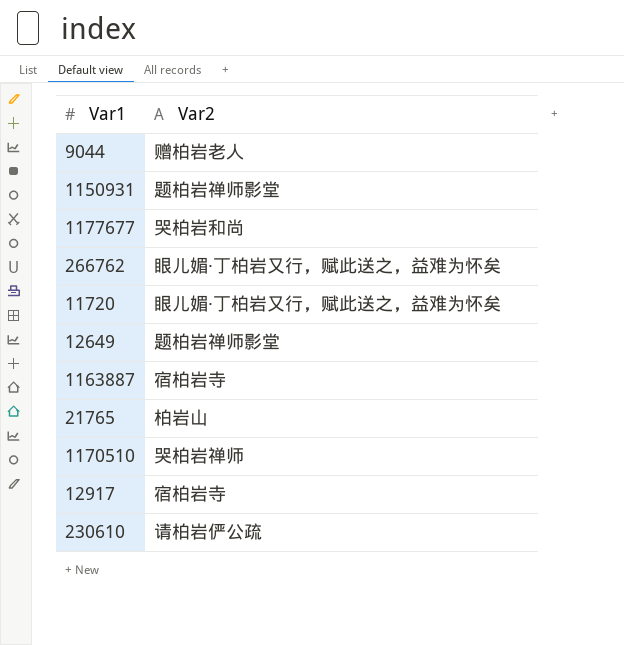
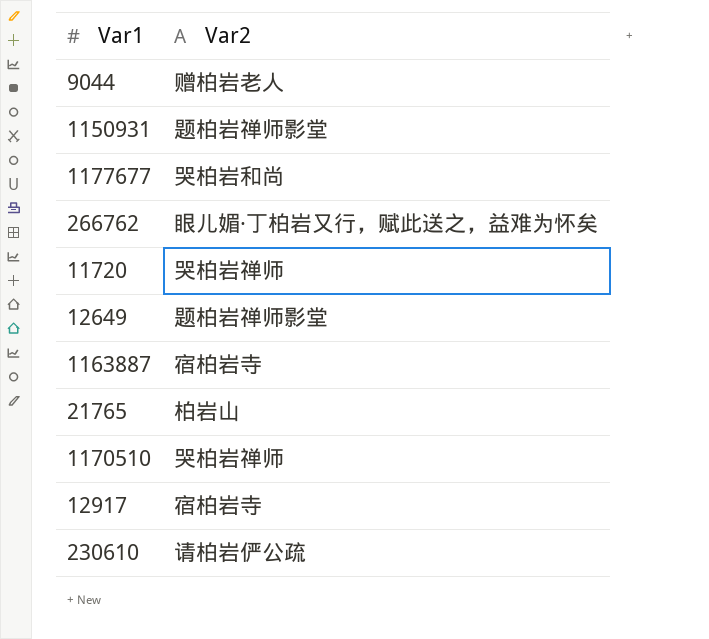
11720 | Var2: 眼儿媚·丁柏岩又行，赋此送之，益难为怀矣 -> 哭柏岩禅师

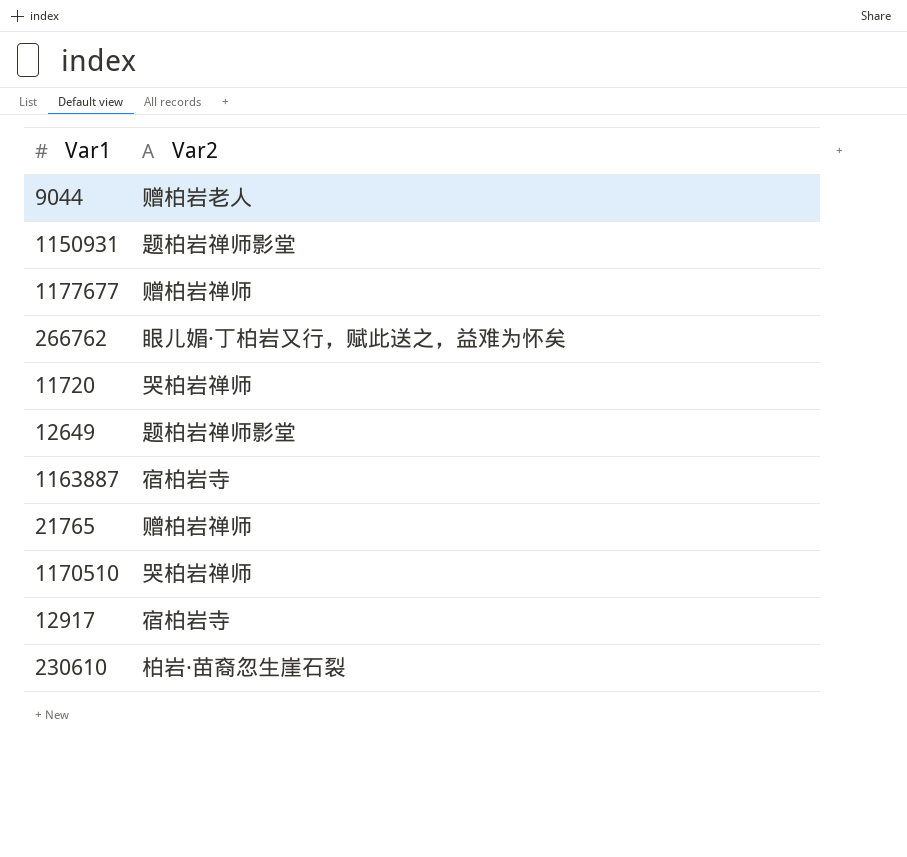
1177677 | Var2: 哭柏岩和尚 -> 赠柏岩禅师
21765 | Var2: 柏岩山 -> 赠柏岩禅师
230610 | Var2: 请柏岩俨公疏 -> 柏岩·苗裔忽生崖石裂

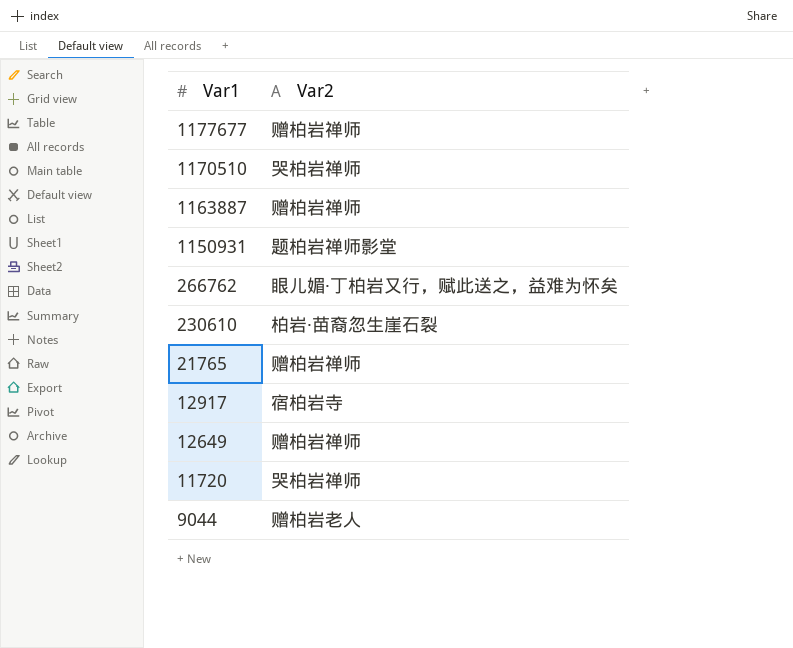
row order: none -> Var1 descending
1163887 | Var2: 宿柏岩寺 -> 赠柏岩禅师
12649 | Var2: 题柏岩禅师影堂 -> 赠柏岩禅师

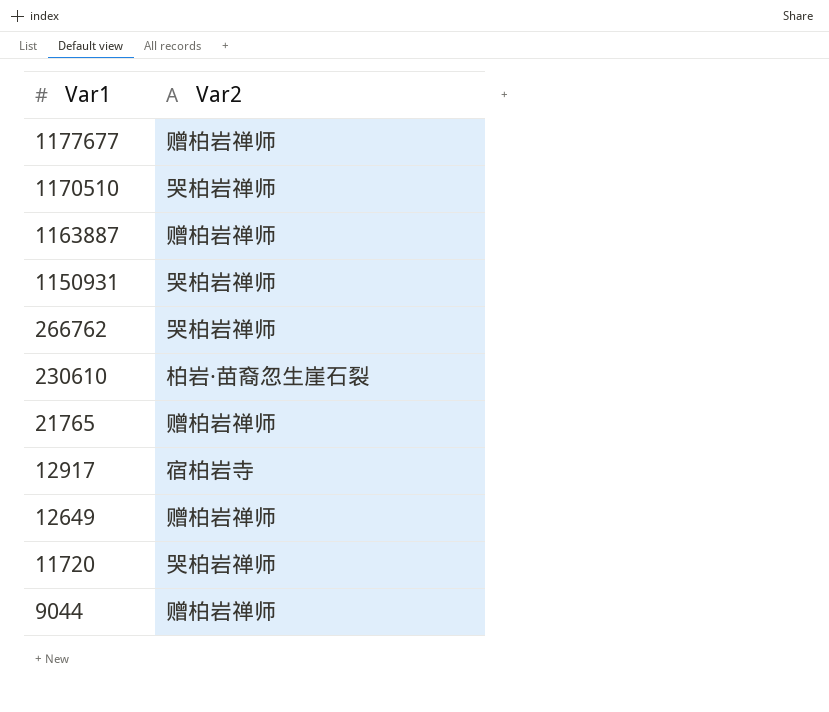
1150931 | Var2: 题柏岩禅师影堂 -> 哭柏岩禅师
266762 | Var2: 眼儿媚·丁柏岩又行，赋此送之，益难为怀矣 -> 哭柏岩禅师
9044 | Var2: 赠柏岩老人 -> 赠柏岩禅师

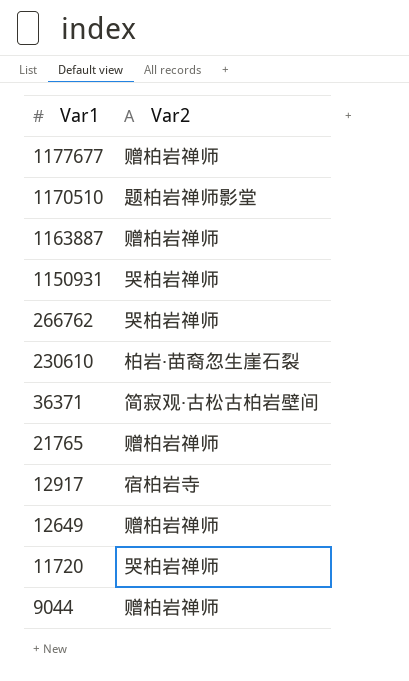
1170510 | Var2: 哭柏岩禅师 -> 题柏岩禅师影堂
row 36371: none -> 简寂观·古松古柏岩壁间

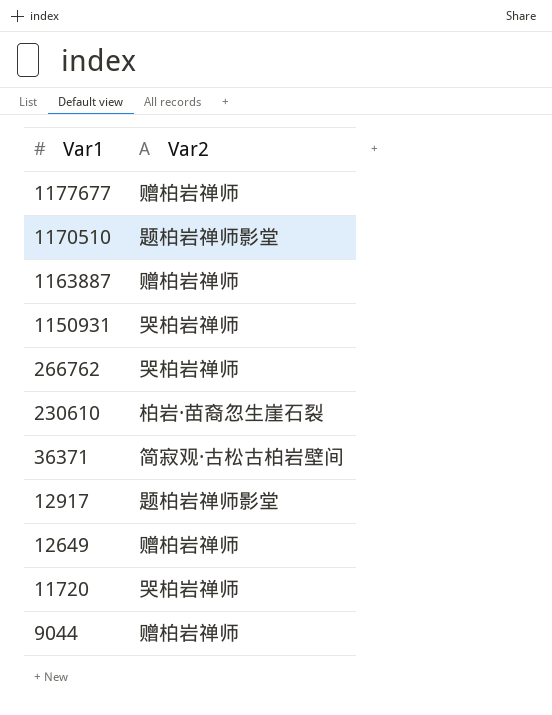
row 21765: 赠柏岩禅师 -> none
12917 | Var2: 宿柏岩寺 -> 题柏岩禅师影堂

